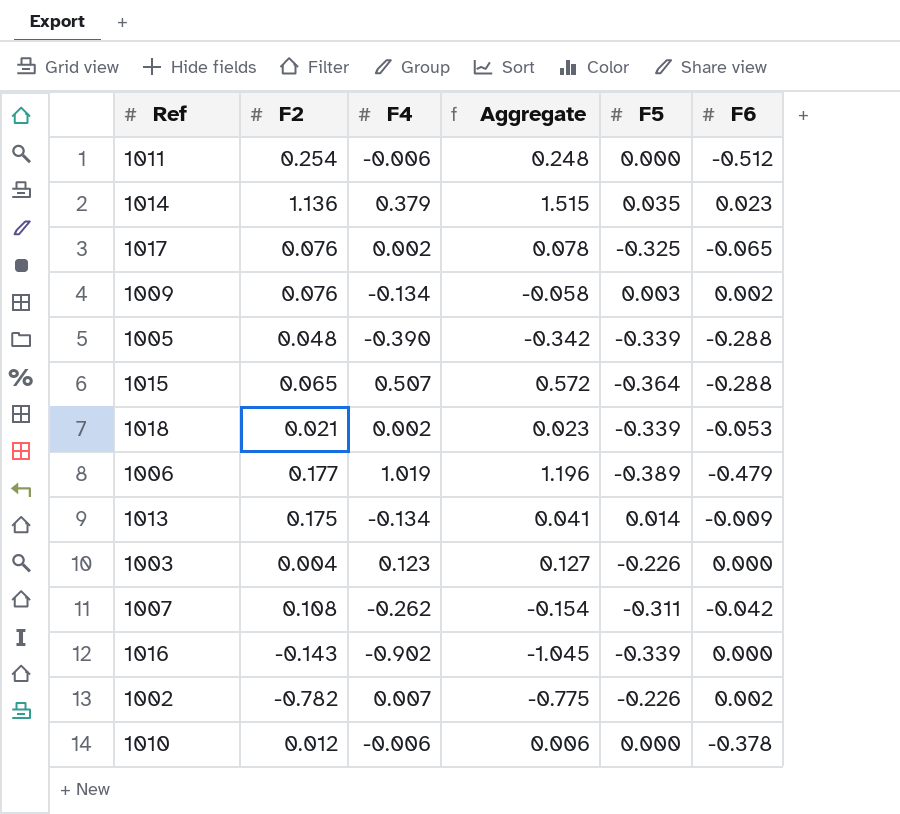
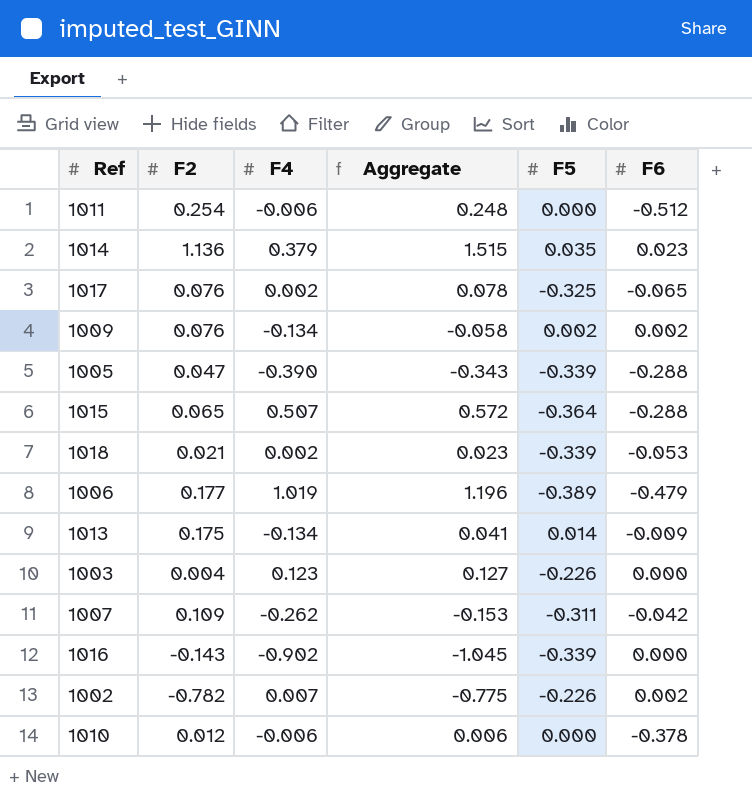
1009 | F5: 0.003 -> 0.002
1005 | F2: 0.048 -> 0.047
1005 | Aggregate: -0.342 -> -0.343
1007 | F2: 0.108 -> 0.109
1007 | Aggregate: -0.154 -> -0.153

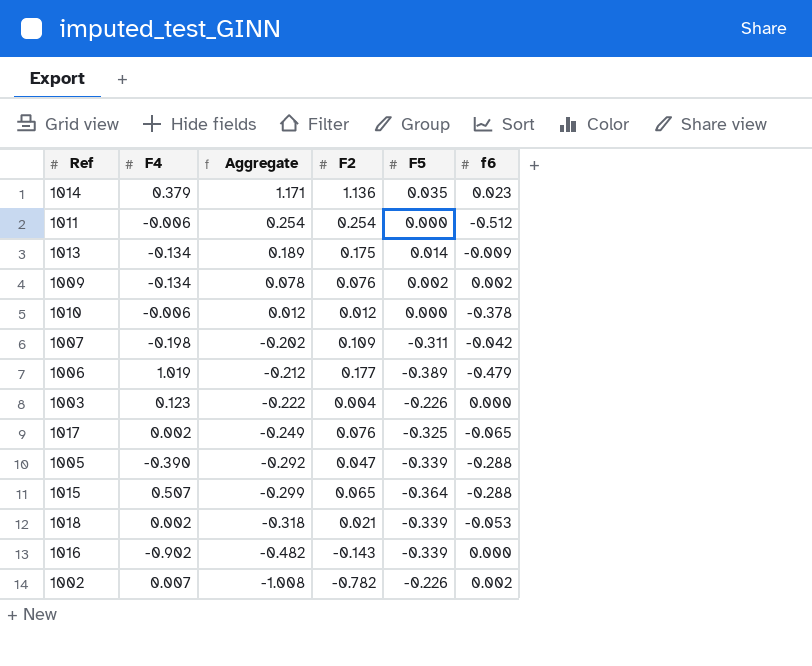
row order: none -> Aggregate descending
column Aggregate | formula: [F2] + [F4] -> [F2] + [F5]
column F2 | position: 2 -> 4
column name: F6 -> f6
1007 | F4: -0.262 -> -0.198

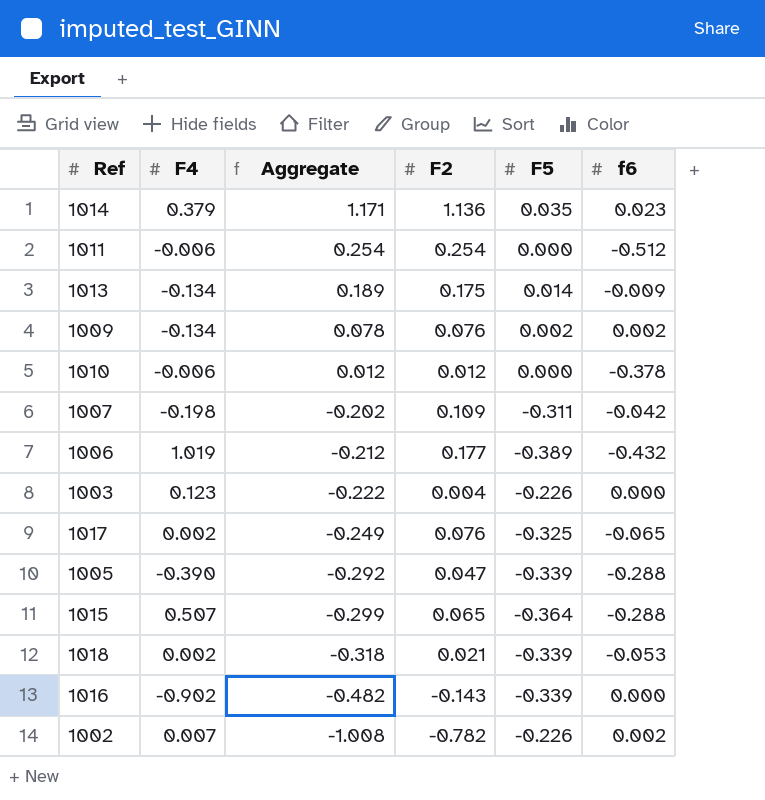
1006 | f6: -0.479 -> -0.432

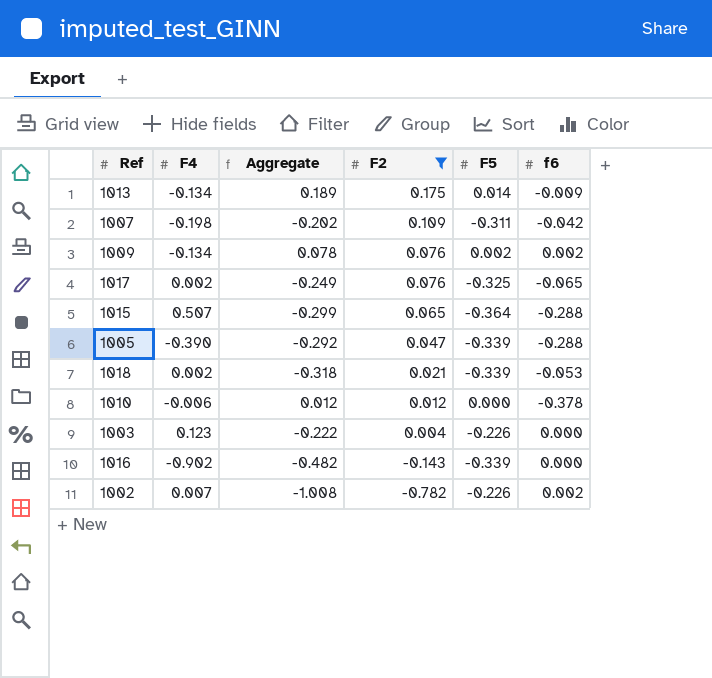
filter: none -> F2 <= 0.175
row order: Aggregate descending -> F2 descending

